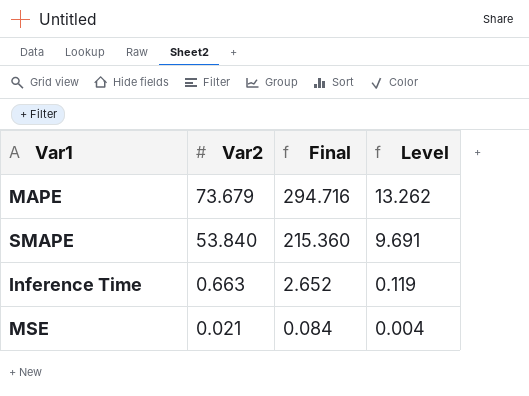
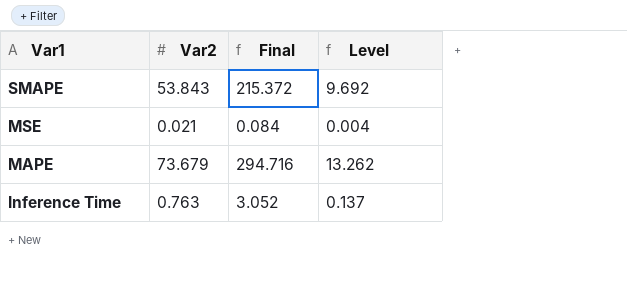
row order: Var2 descending -> Var1 descending
SMAPE | Var2: 53.840 -> 53.843
SMAPE | Final: 215.360 -> 215.372
SMAPE | Level: 9.691 -> 9.692
Inference Time | Var2: 0.663 -> 0.763
Inference Time | Final: 2.652 -> 3.052
Inference Time | Level: 0.119 -> 0.137

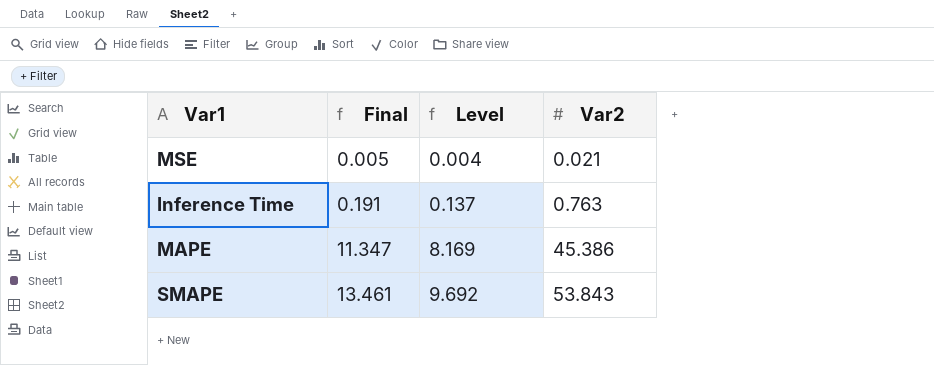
row order: Var1 descending -> Final ascending
column Final | formula: [Var2] * 4 -> [Var2] * 0.25
column Var2 | position: 2 -> 4
MAPE | Level: 13.262 -> 8.169
MAPE | Var2: 73.679 -> 45.386

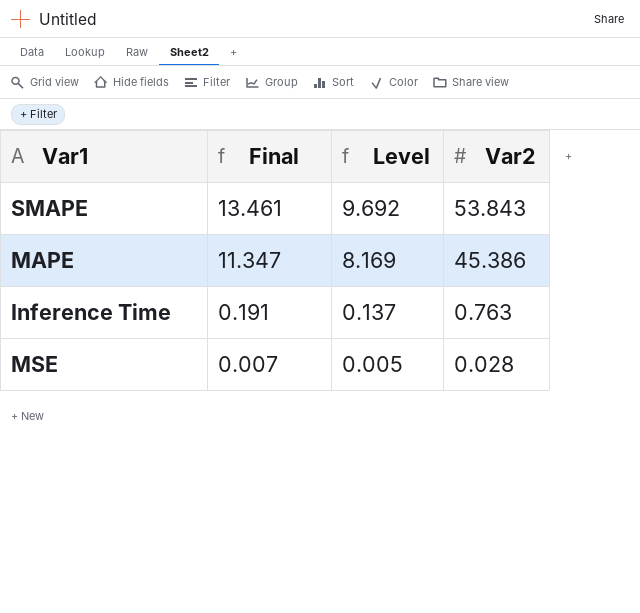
row order: Final ascending -> Final descending
MSE | Final: 0.005 -> 0.007
MSE | Level: 0.004 -> 0.005
MSE | Var2: 0.021 -> 0.028

